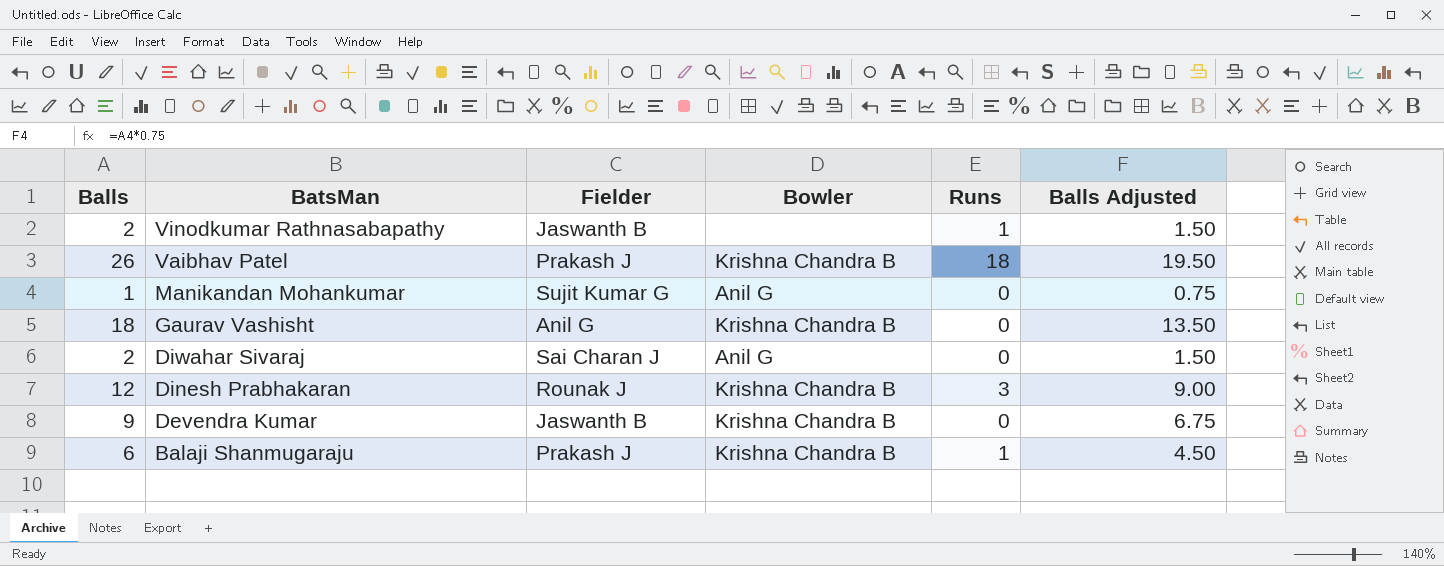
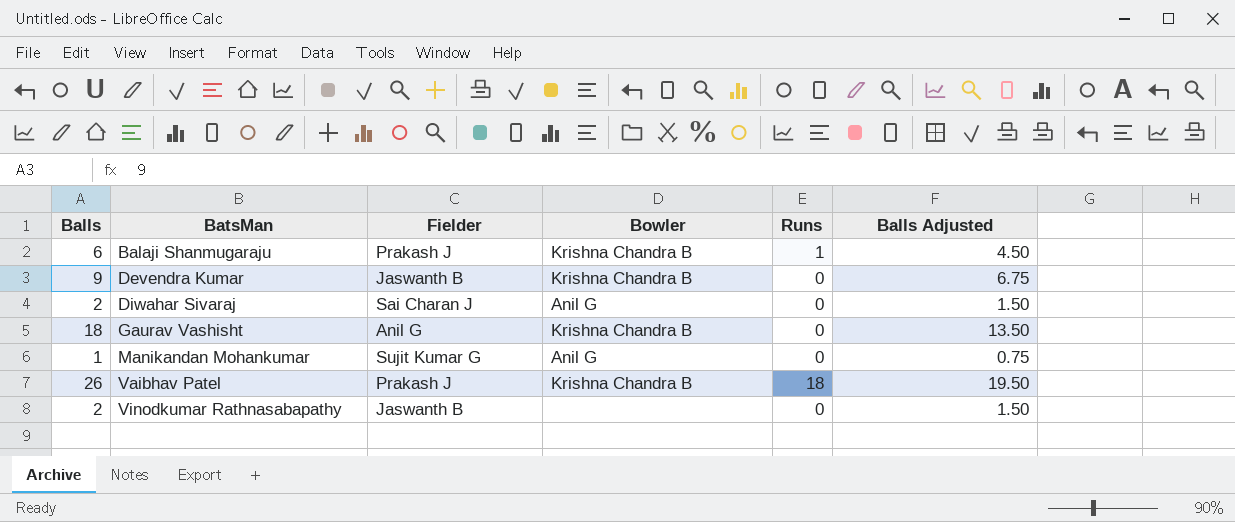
row order: BatsMan descending -> BatsMan ascending
row Dinesh Prabhakaran: 12 | Rounak J | Krishna Chandra B | 3 | 9.00 -> none
Vinodkumar Rathnasabapathy | Runs: 1 -> 0

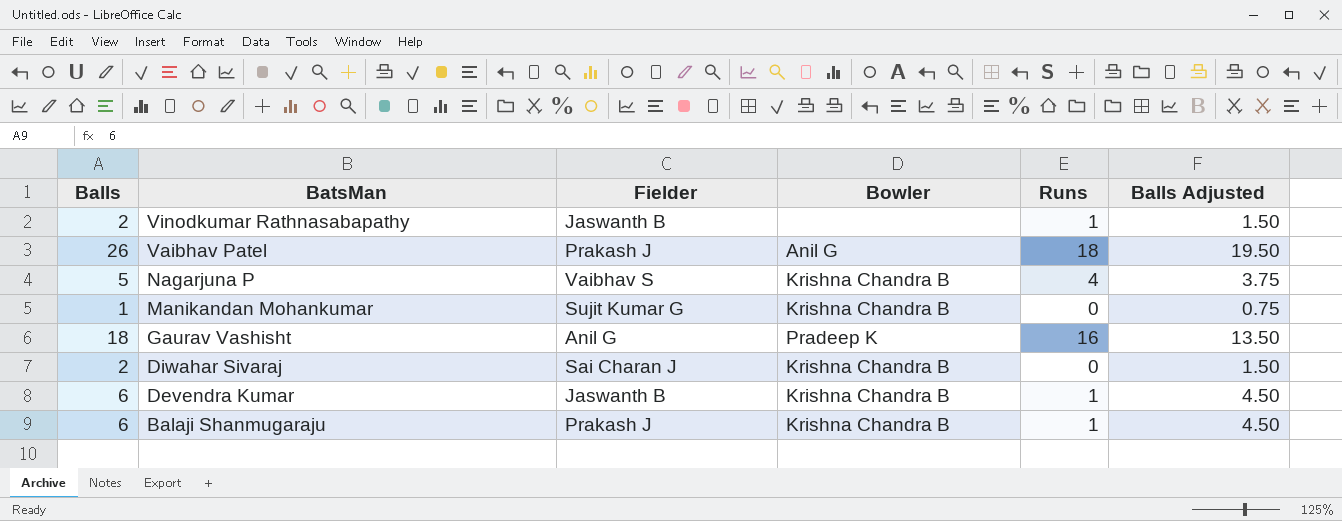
row order: BatsMan ascending -> BatsMan descending
Vinodkumar Rathnasabapathy | Runs: 0 -> 1
Vaibhav Patel | Bowler: Krishna Chandra B -> Anil G
row Nagarjuna P: none -> 5 | Vaibhav S | Krishna Chandra B | 4 | 3.75
Manikandan Mohankumar | Bowler: Anil G -> Krishna Chandra B
Gaurav Vashisht | Bowler: Krishna Chandra B -> Pradeep K
Gaurav Vashisht | Runs: 0 -> 16
Diwahar Sivaraj | Bowler: Anil G -> Krishna Chandra B
Devendra Kumar | Balls: 9 -> 6
Devendra Kumar | Runs: 0 -> 1
Devendra Kumar | Balls Adjusted: 6.75 -> 4.50

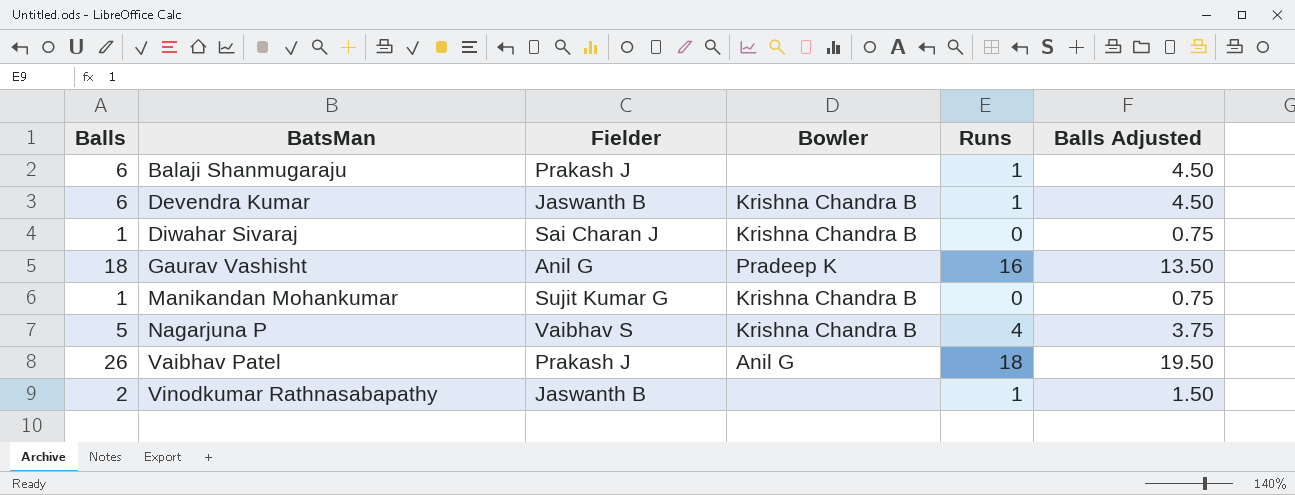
row order: BatsMan descending -> BatsMan ascending
Balaji Shanmugaraju | Bowler: Krishna Chandra B -> none
Diwahar Sivaraj | Balls: 2 -> 1
Diwahar Sivaraj | Balls Adjusted: 1.50 -> 0.75

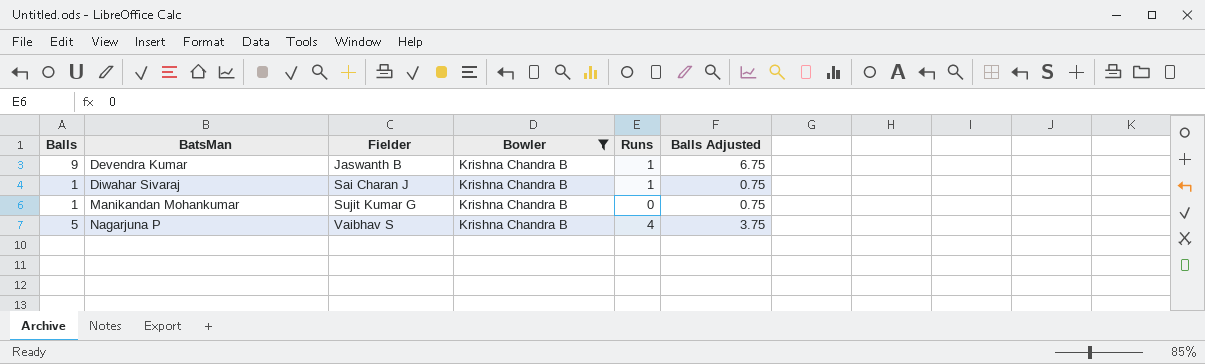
filter: none -> Bowler = Krishna Chandra B
Devendra Kumar | Balls: 6 -> 9
Devendra Kumar | Balls Adjusted: 4.50 -> 6.75
Diwahar Sivaraj | Runs: 0 -> 1

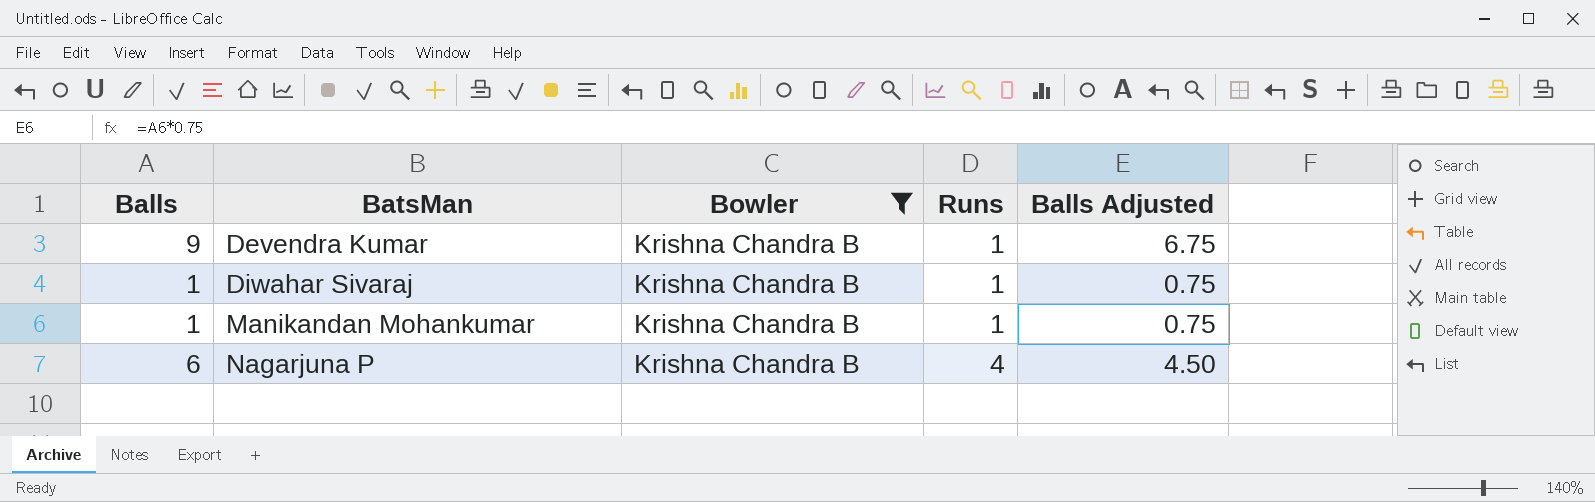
column Fielder | position: 3 -> none
Manikandan Mohankumar | Runs: 0 -> 1
Nagarjuna P | Balls: 5 -> 6
Nagarjuna P | Balls Adjusted: 3.75 -> 4.50

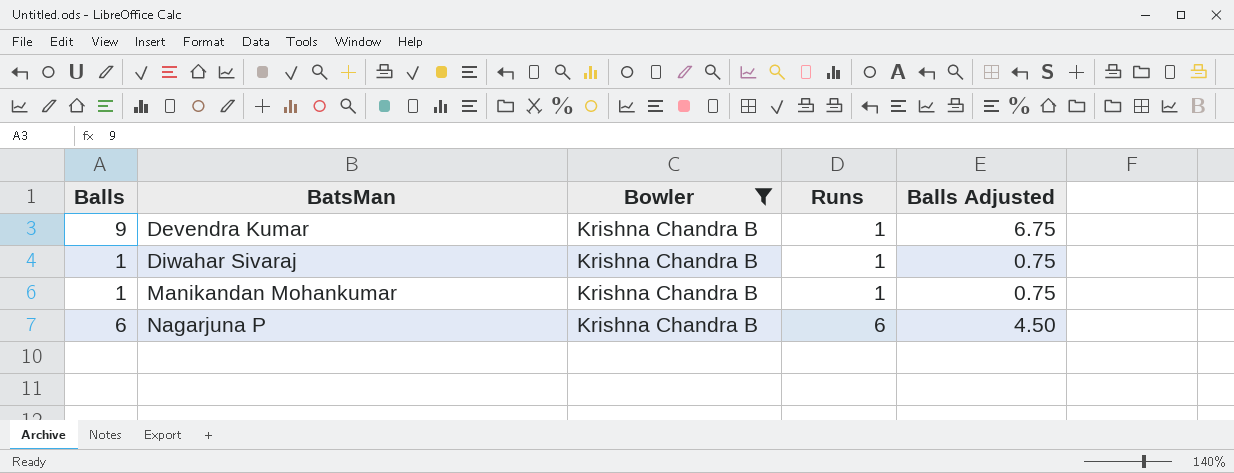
Nagarjuna P | Runs: 4 -> 6

